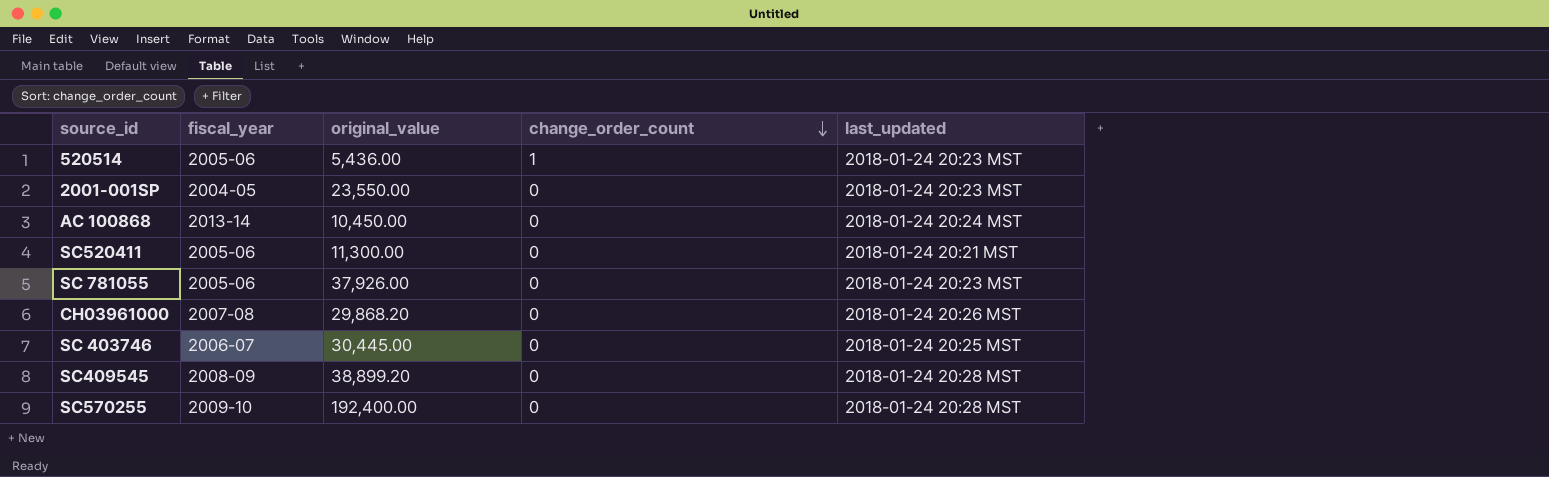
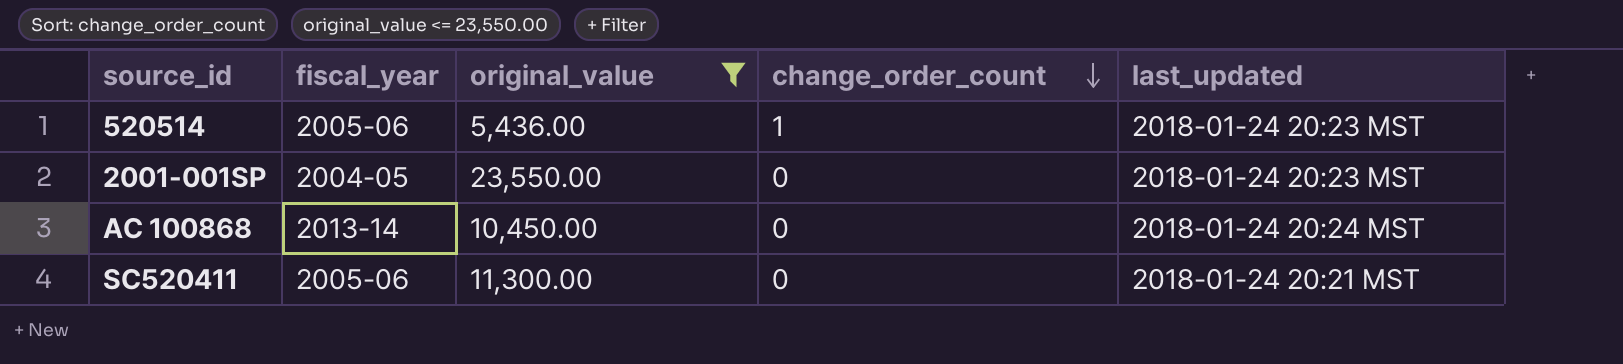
filter: none -> original_value <= 23,550.00

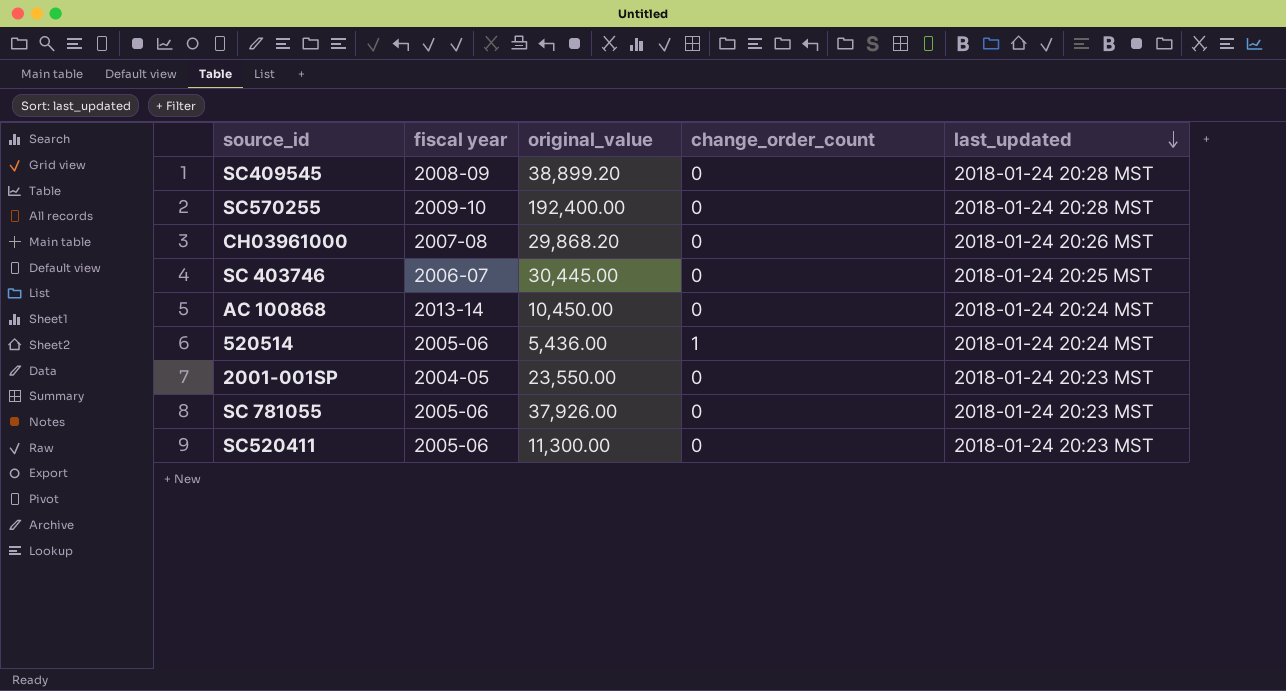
filter: original_value <= 23,550.00 -> none
row order: change_order_count descending -> last_updated descending
column name: fiscal_year -> fiscal year
520514 | last_updated: 2018-01-24 20:23 MST -> 2018-01-24 20:24 MST
SC520411 | last_updated: 2018-01-24 20:21 MST -> 2018-01-24 20:23 MST

